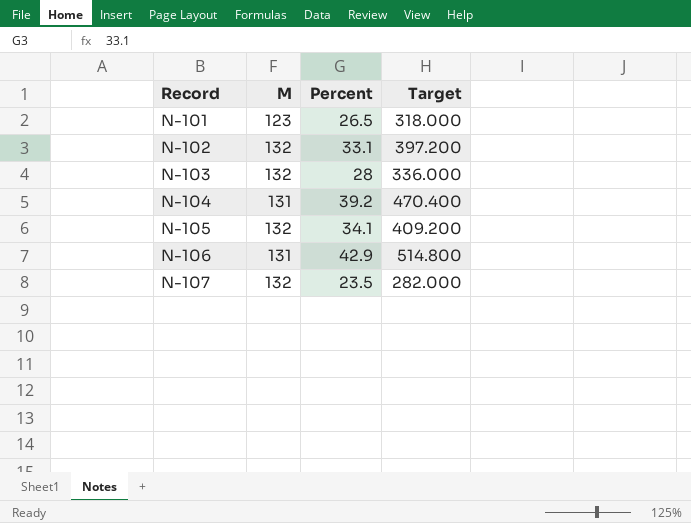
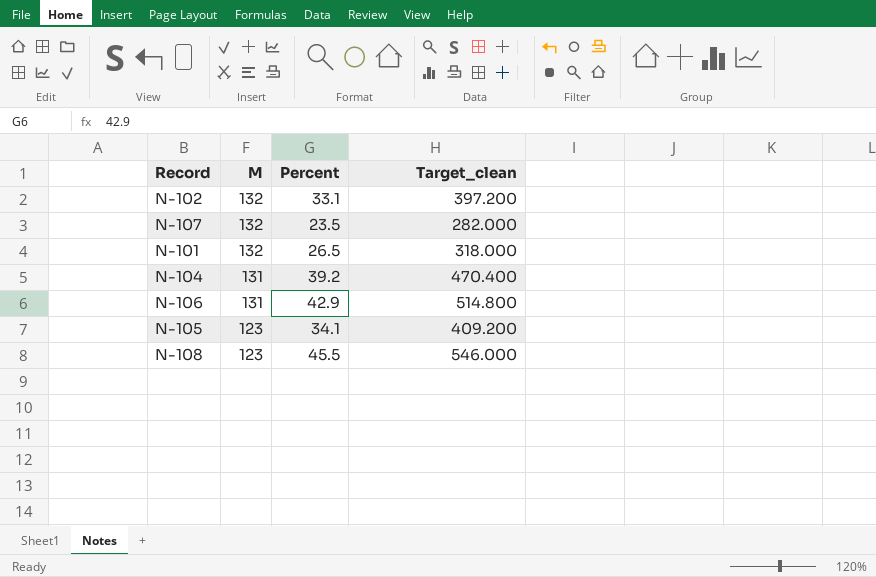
row order: Record ascending -> M descending
column name: Target -> Target_clean
row N-103: 132 | 28 | 336.000 -> none
N-101 | M: 123 -> 132
N-105 | M: 132 -> 123
row N-108: none -> 123 | 45.5 | 546.000

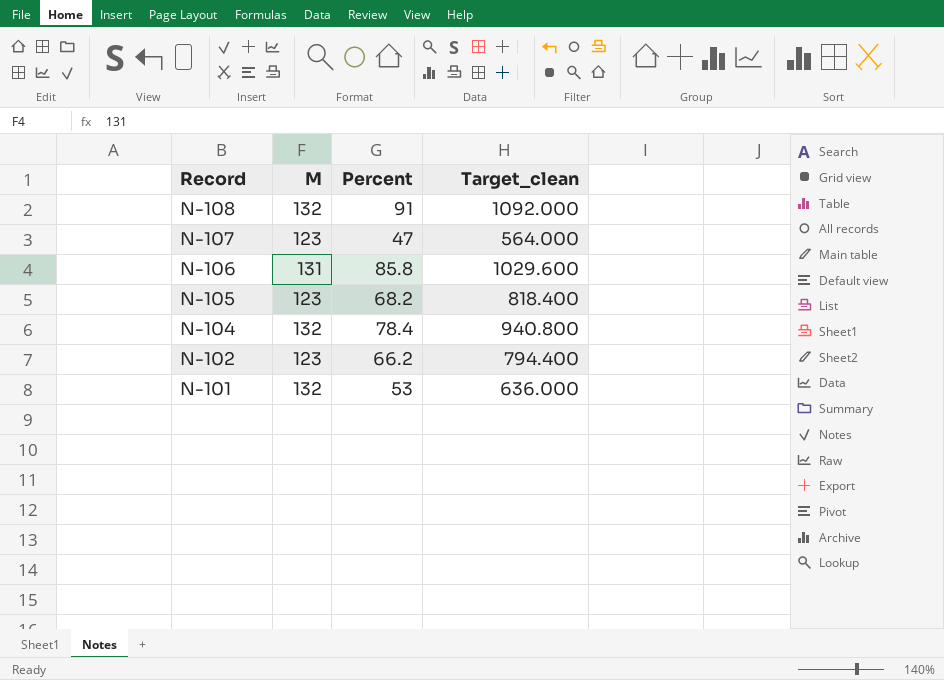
row order: M descending -> Record descending
N-108 | M: 123 -> 132
N-108 | Percent: 45.5 -> 91
N-108 | Target_clean: 546.000 -> 1092.000
N-107 | M: 132 -> 123
N-107 | Percent: 23.5 -> 47
N-107 | Target_clean: 282.000 -> 564.000
N-106 | Percent: 42.9 -> 85.8
N-106 | Target_clean: 514.800 -> 1029.600
N-105 | Percent: 34.1 -> 68.2
N-105 | Target_clean: 409.200 -> 818.400
N-104 | M: 131 -> 132
N-104 | Percent: 39.2 -> 78.4
N-104 | Target_clean: 470.400 -> 940.800
N-102 | M: 132 -> 123
N-102 | Percent: 33.1 -> 66.2
N-102 | Target_clean: 397.200 -> 794.400
N-101 | Percent: 26.5 -> 53
N-101 | Target_clean: 318.000 -> 636.000

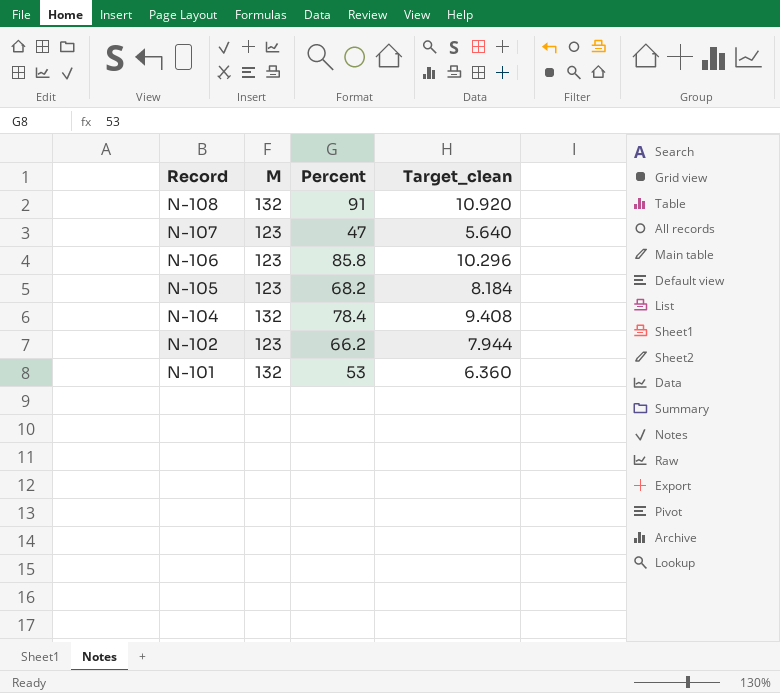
column Target_clean | formula: [Percent] * 12 -> [Percent] * 0.12
N-106 | M: 131 -> 123

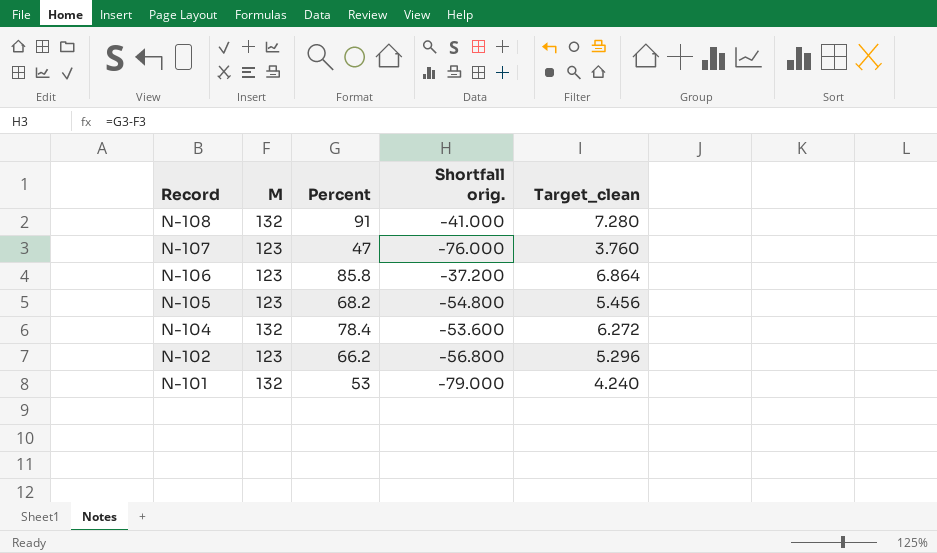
column Shortfall orig. | formula: none -> [Percent] - [M]
column Target_clean | formula: [Percent] * 0.12 -> [Percent] * 0.08

